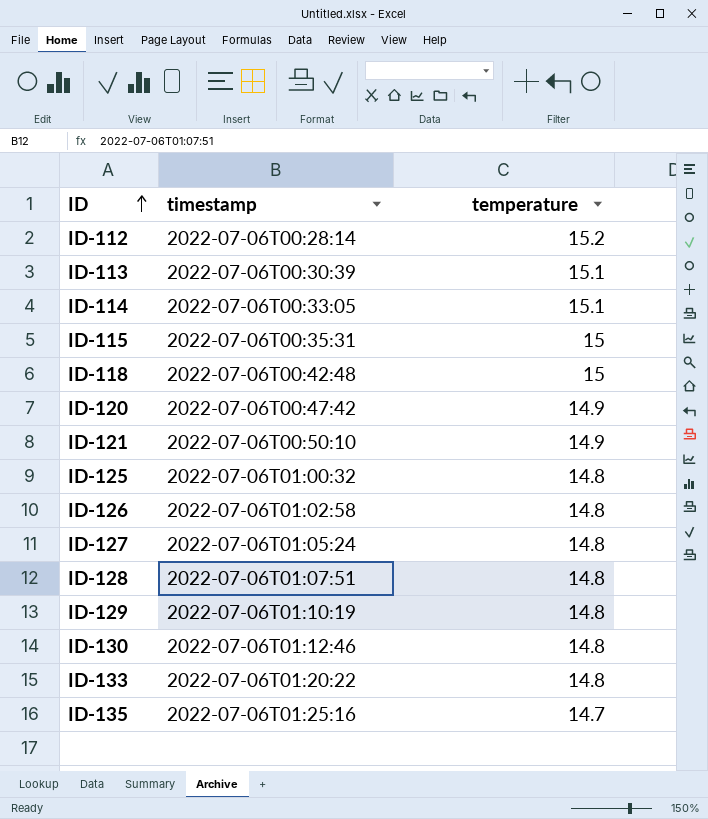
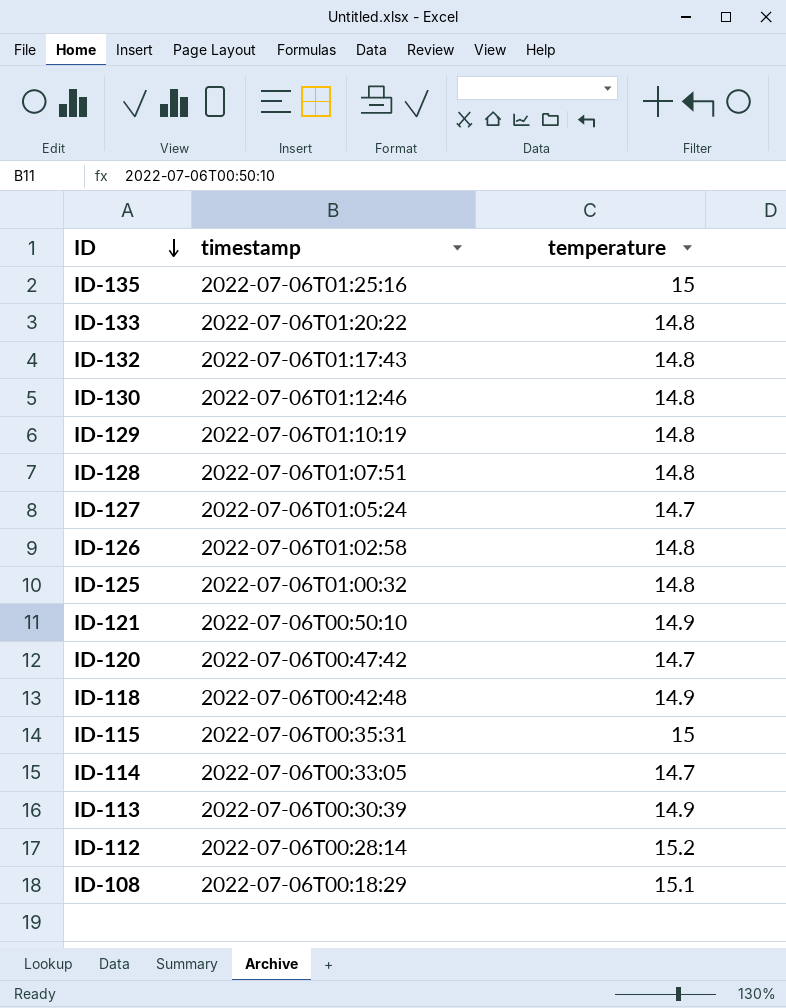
row order: ID ascending -> ID descending
ID-135 | temperature: 14.7 -> 15
row ID-132: none -> 2022-07-06T01:17:43 | 14.8
ID-127 | temperature: 14.8 -> 14.7
ID-120 | temperature: 14.9 -> 14.7
ID-118 | temperature: 15 -> 14.9
ID-114 | temperature: 15.1 -> 14.7
ID-113 | temperature: 15.1 -> 14.9
row ID-108: none -> 2022-07-06T00:18:29 | 15.1

